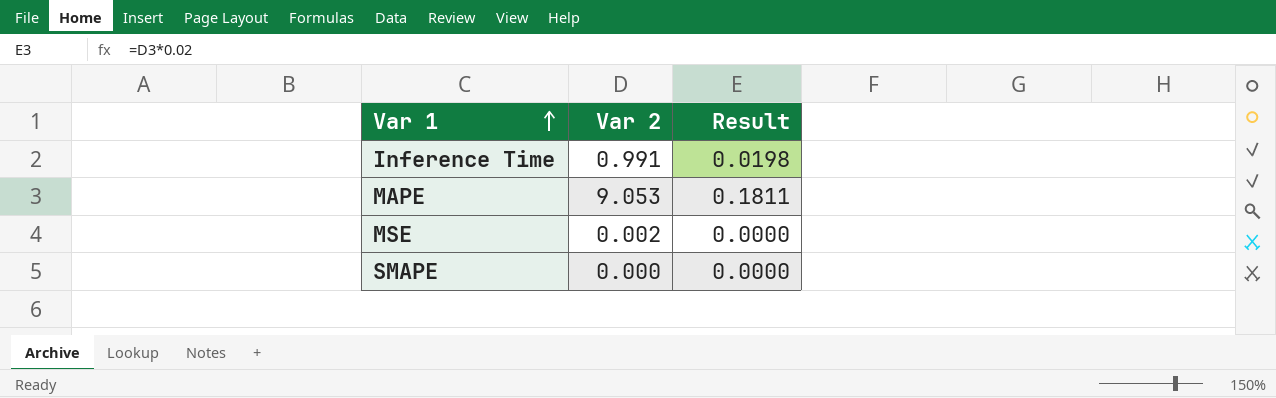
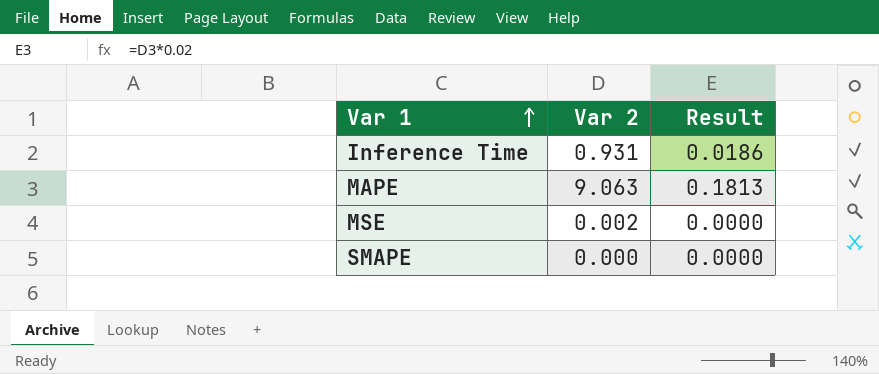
Inference Time | Var 2: 0.991 -> 0.931
Inference Time | Result: 0.0198 -> 0.0186
MAPE | Var 2: 9.053 -> 9.063
MAPE | Result: 0.1811 -> 0.1813

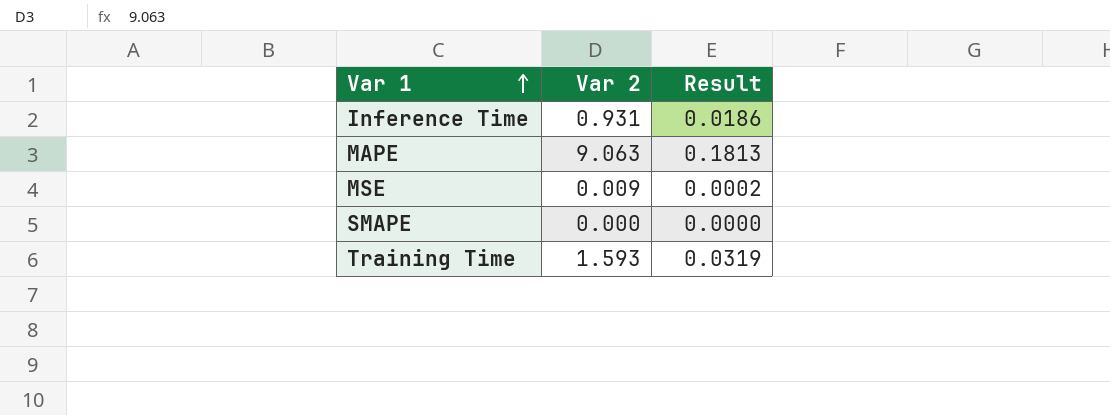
MSE | Var 2: 0.002 -> 0.009
MSE | Result: 0.0000 -> 0.0002
row Training Time: none -> 1.593 | 0.0319

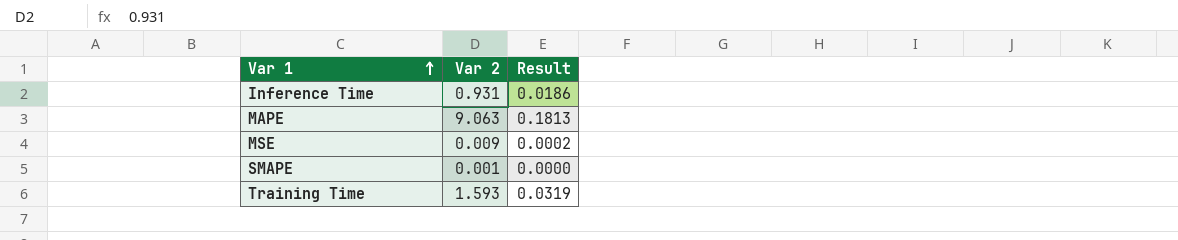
SMAPE | Var 2: 0.000 -> 0.001

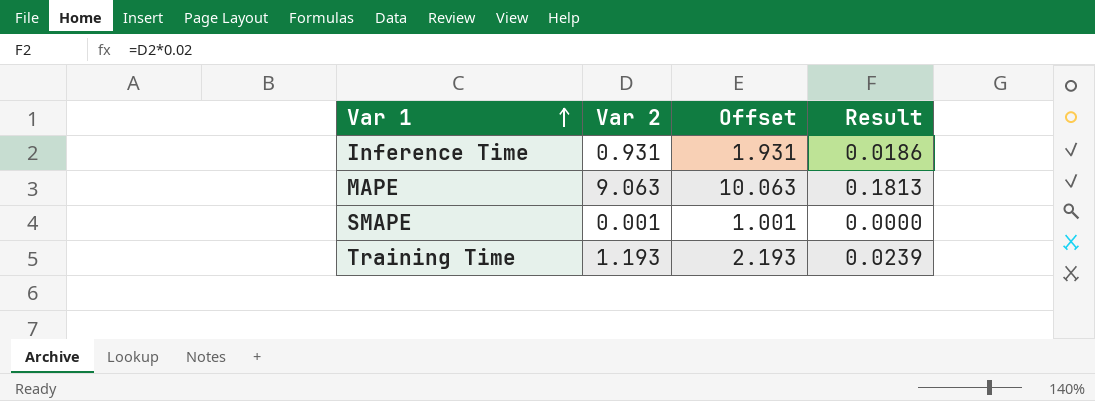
column Offset | formula: none -> [Var 2] + 1
row MSE: 0.009 | 0.0002 -> none
Training Time | Var 2: 1.593 -> 1.193
Training Time | Result: 0.0319 -> 0.0239

